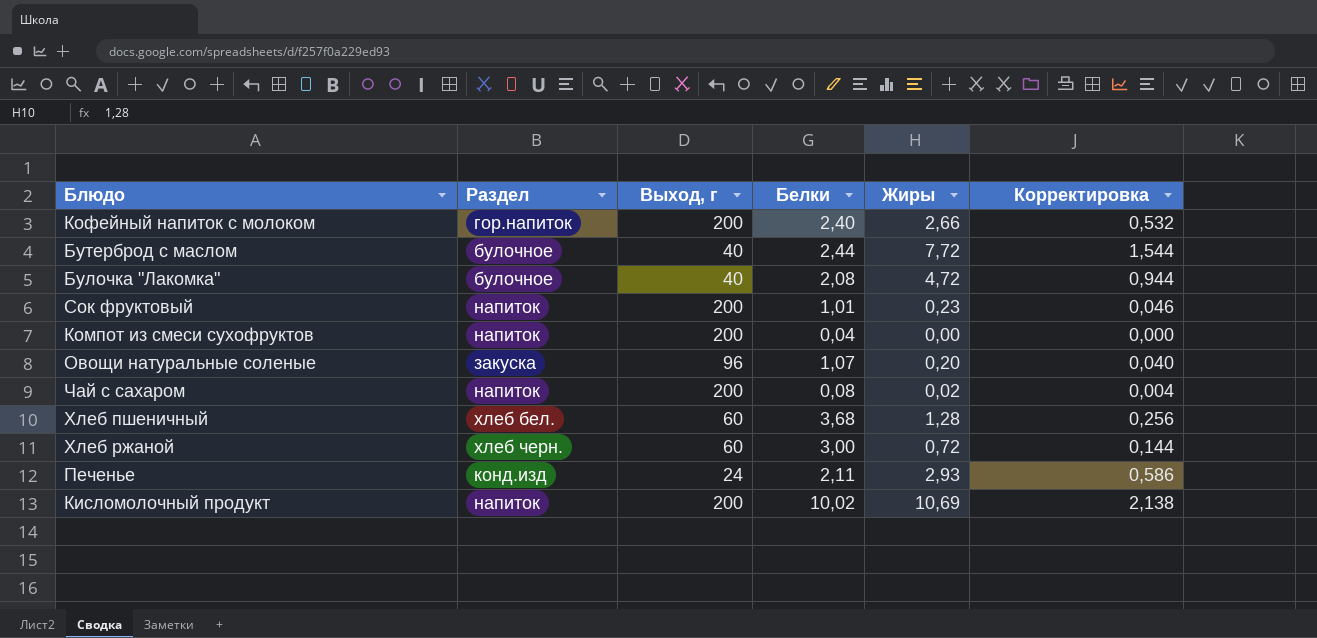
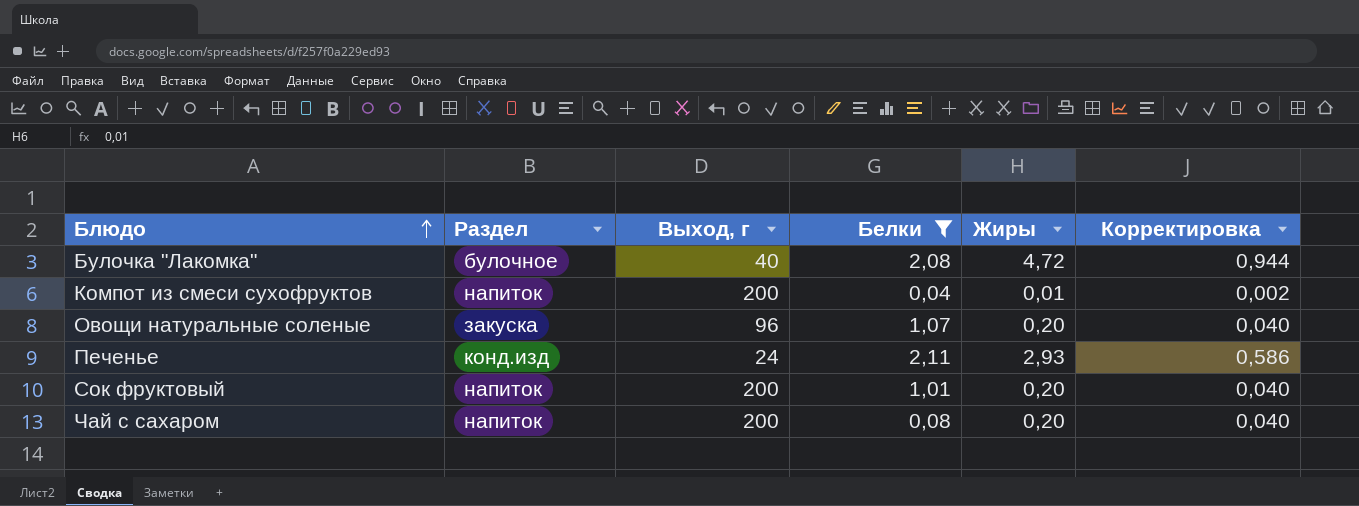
filter: none -> Белки <= 2,11
row order: none -> Блюдо ascending
Компот из смеси сухофруктов | Жиры: 0,00 -> 0,01
Компот из смеси сухофруктов | Корректировка: 0,000 -> 0,002
Сок фруктовый | Жиры: 0,23 -> 0,20
Сок фруктовый | Корректировка: 0,046 -> 0,040
Чай с сахаром | Жиры: 0,02 -> 0,20
Чай с сахаром | Корректировка: 0,004 -> 0,040

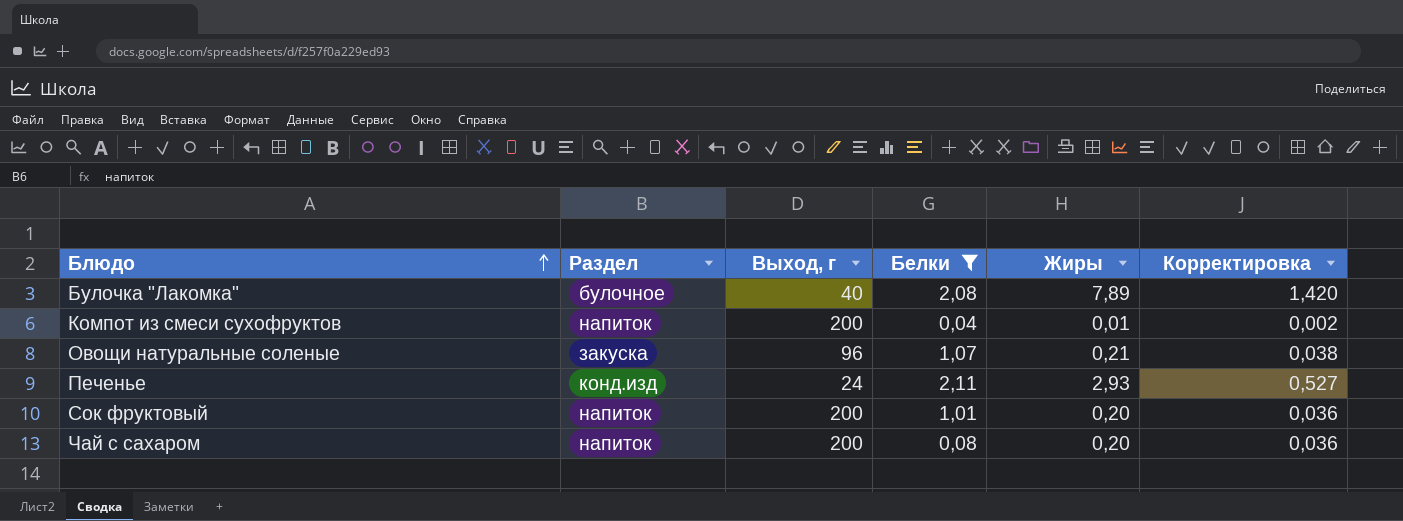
column Корректировка | formula: [Жиры] * 0,2 -> [Жиры] * 0,18
Булочка "Лакомка" | Жиры: 4,72 -> 7,89
Овощи натуральные соленые | Жиры: 0,20 -> 0,21

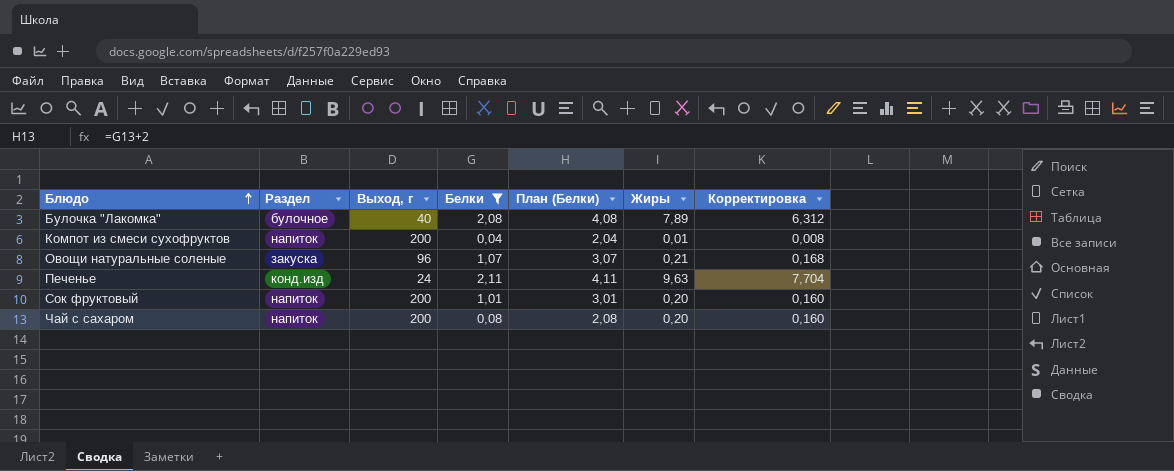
column План (Белки) | formula: none -> [Белки] + 2
column Корректировка | formula: [Жиры] * 0,18 -> [Жиры] * 0,8
Печенье | Жиры: 2,93 -> 9,63

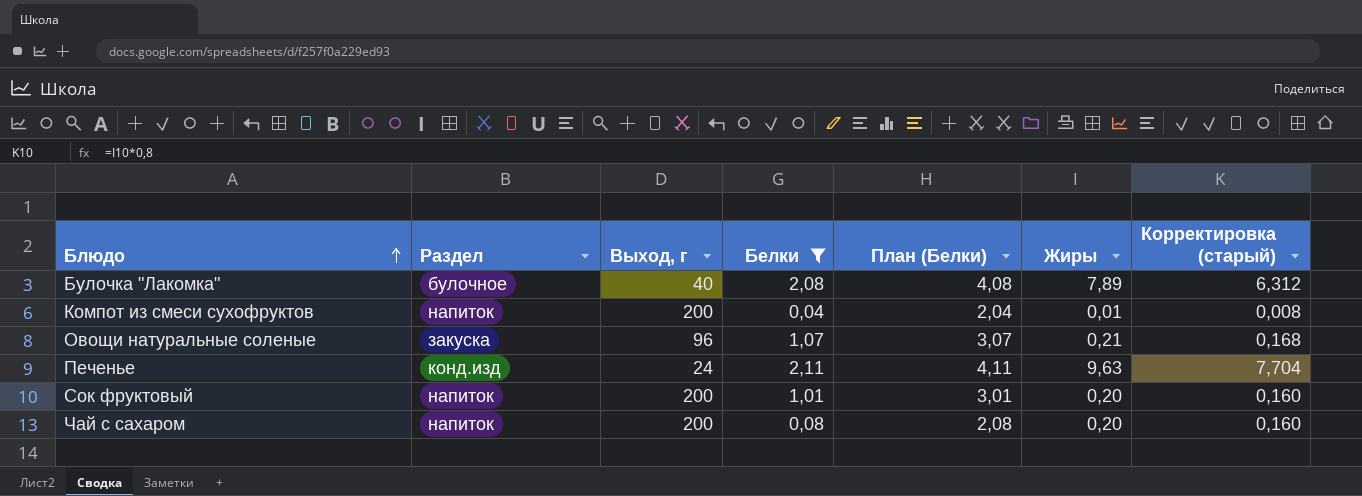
column name: Корректировка -> Корректировка (старый)

